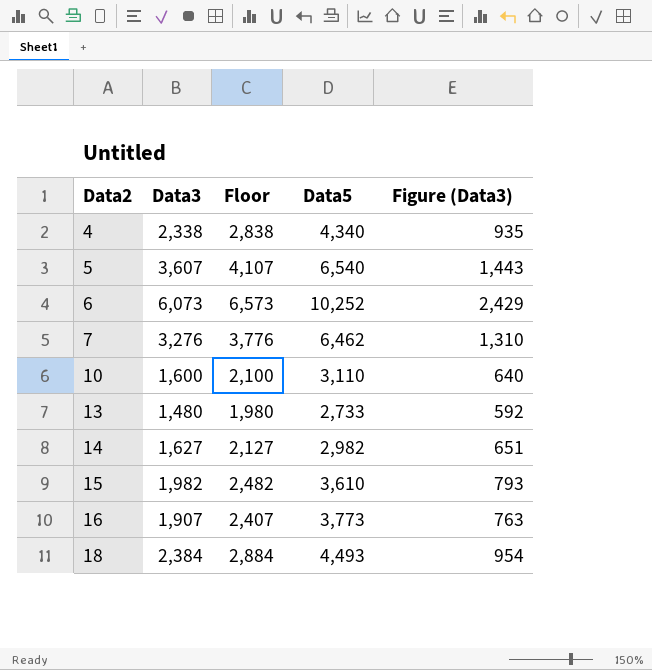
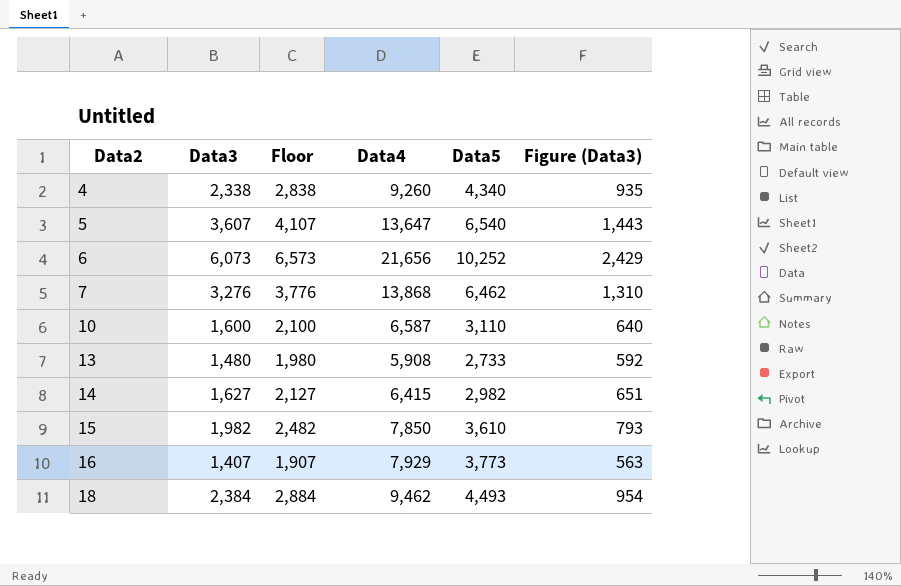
column Data4 | position: none -> 4
16 | Data3: 1,907 -> 1,407
16 | Floor: 2,407 -> 1,907
16 | Figure (Data3): 763 -> 563

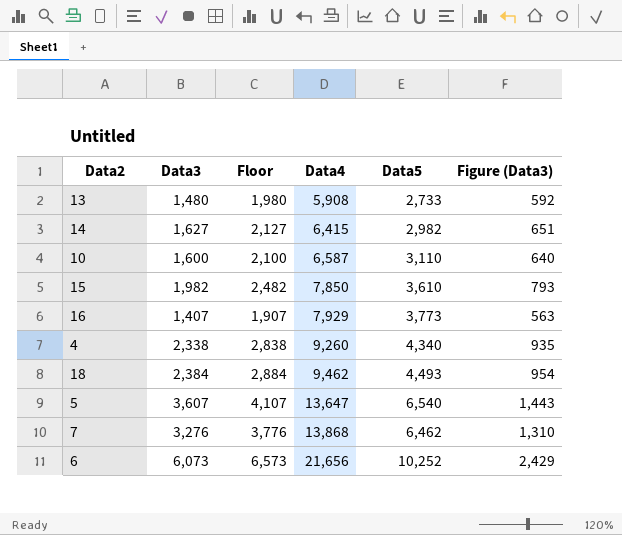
row order: Data2 ascending -> Data4 ascending

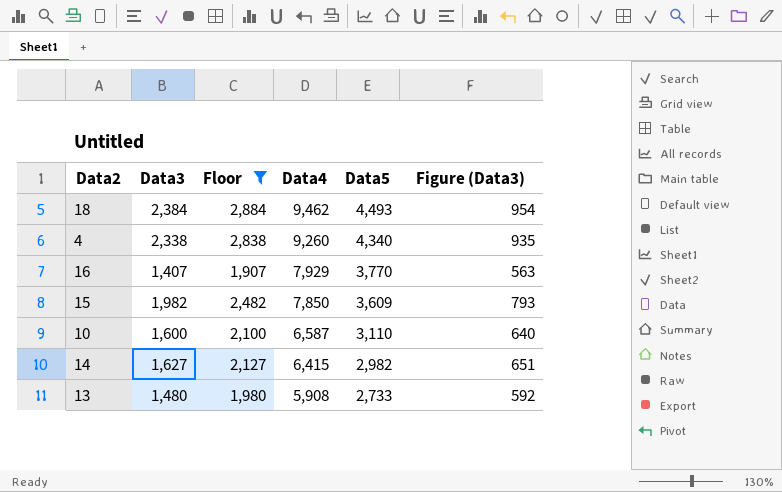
filter: none -> Floor <= 2,884
row order: Data4 ascending -> Data4 descending
16 | Data5: 3,773 -> 3,770
15 | Data5: 3,610 -> 3,609

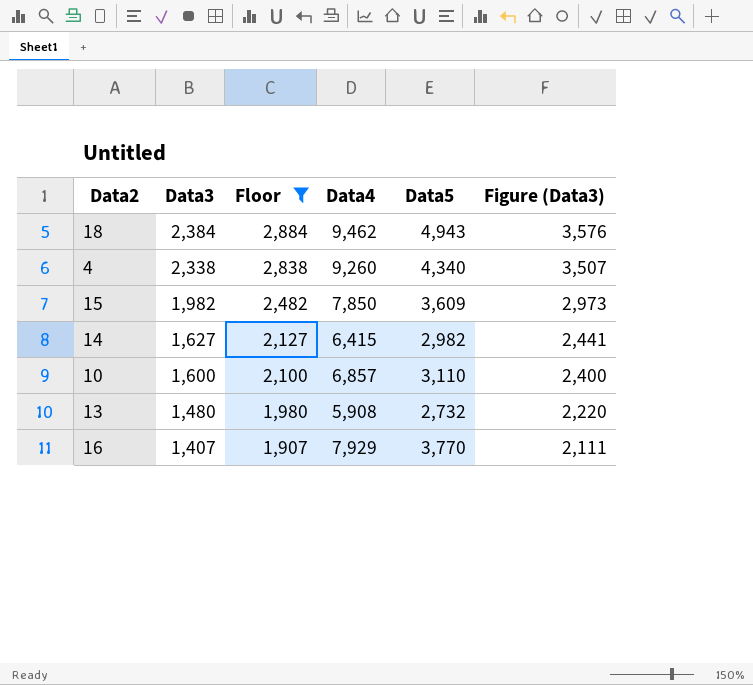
row order: Data4 descending -> Data3 descending
column Figure (Data3) | formula: [Data3] * 0.4 -> [Data3] * 1.5
18 | Data5: 4,493 -> 4,943
10 | Data4: 6,587 -> 6,857
13 | Data5: 2,733 -> 2,732

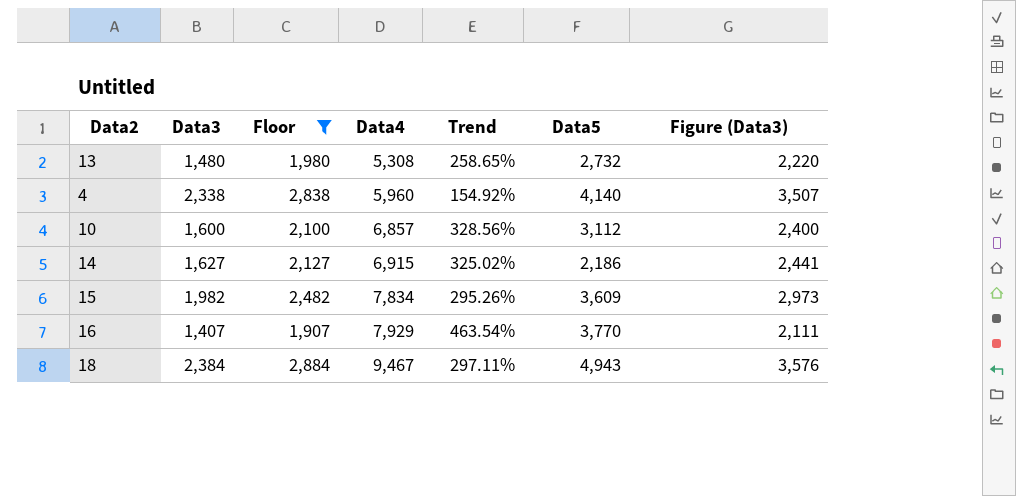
row order: Data3 descending -> Data4 ascending
column Trend | formula: none -> ([Data4] - [Data3]) / [Data3]
13 | Data4: 5,908 -> 5,308
4 | Data4: 9,260 -> 5,960
4 | Data5: 4,340 -> 4,140
10 | Data5: 3,110 -> 3,112
14 | Data4: 6,415 -> 6,915
14 | Data5: 2,982 -> 2,186
15 | Data4: 7,850 -> 7,834
18 | Data4: 9,462 -> 9,467

